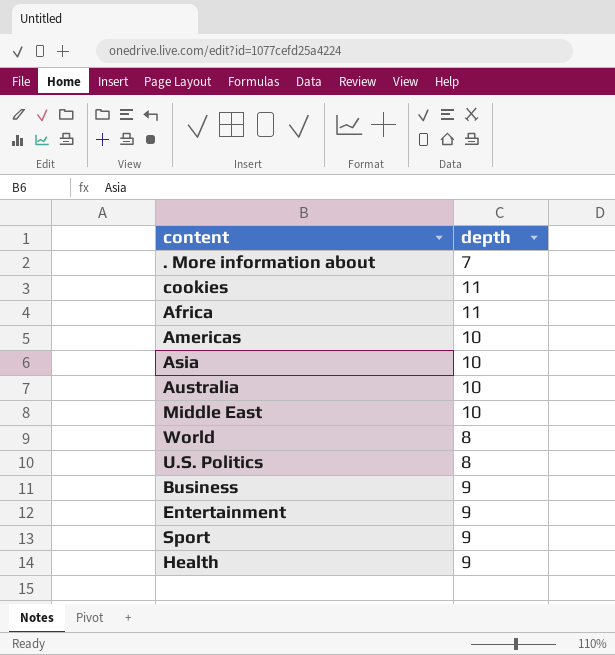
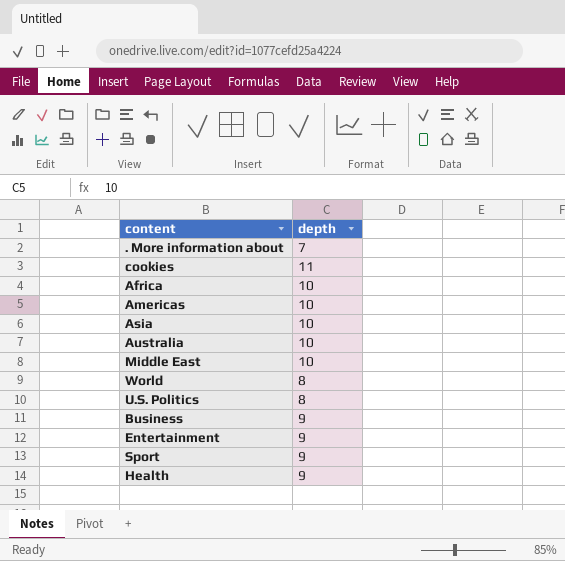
Africa | depth: 11 -> 10

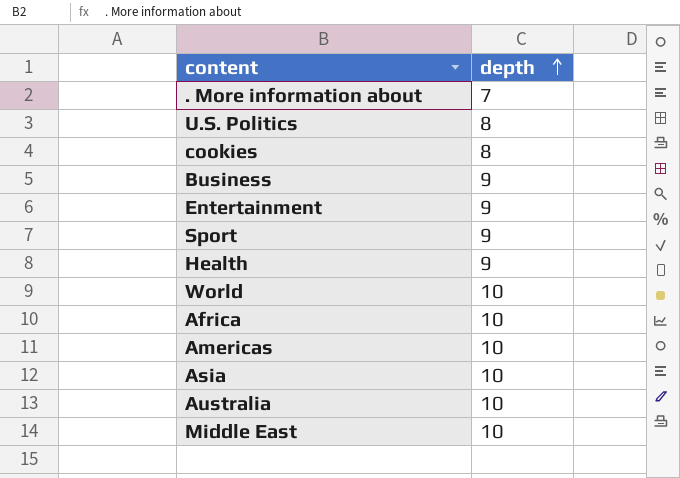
row order: none -> depth ascending
cookies | depth: 11 -> 8
World | depth: 8 -> 10

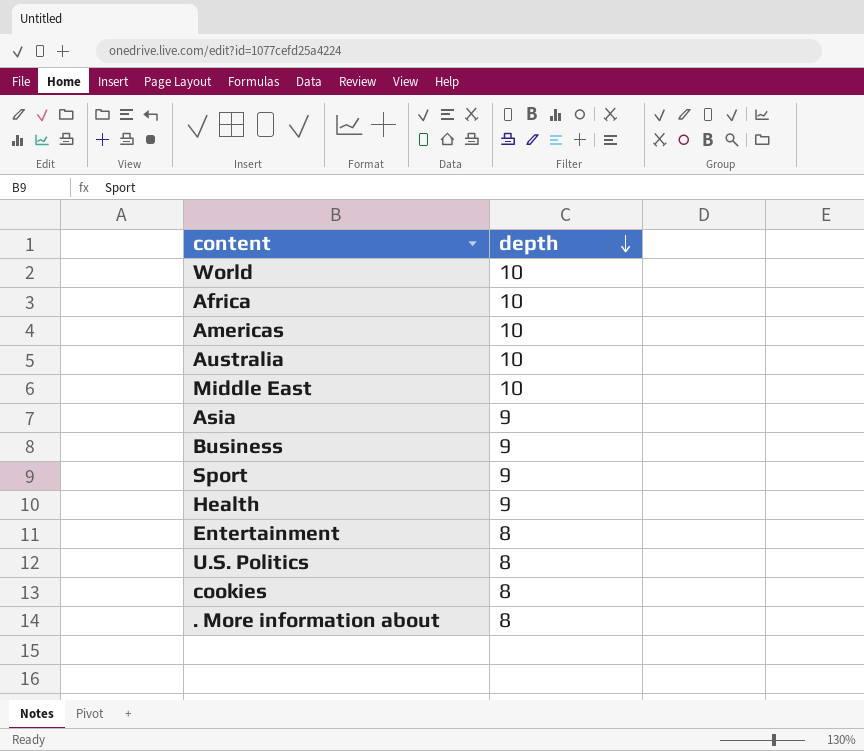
row order: depth ascending -> depth descending
Asia | depth: 10 -> 9
Entertainment | depth: 9 -> 8
. More information about | depth: 7 -> 8

